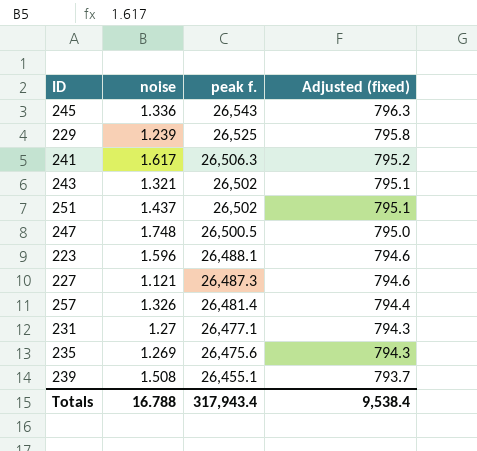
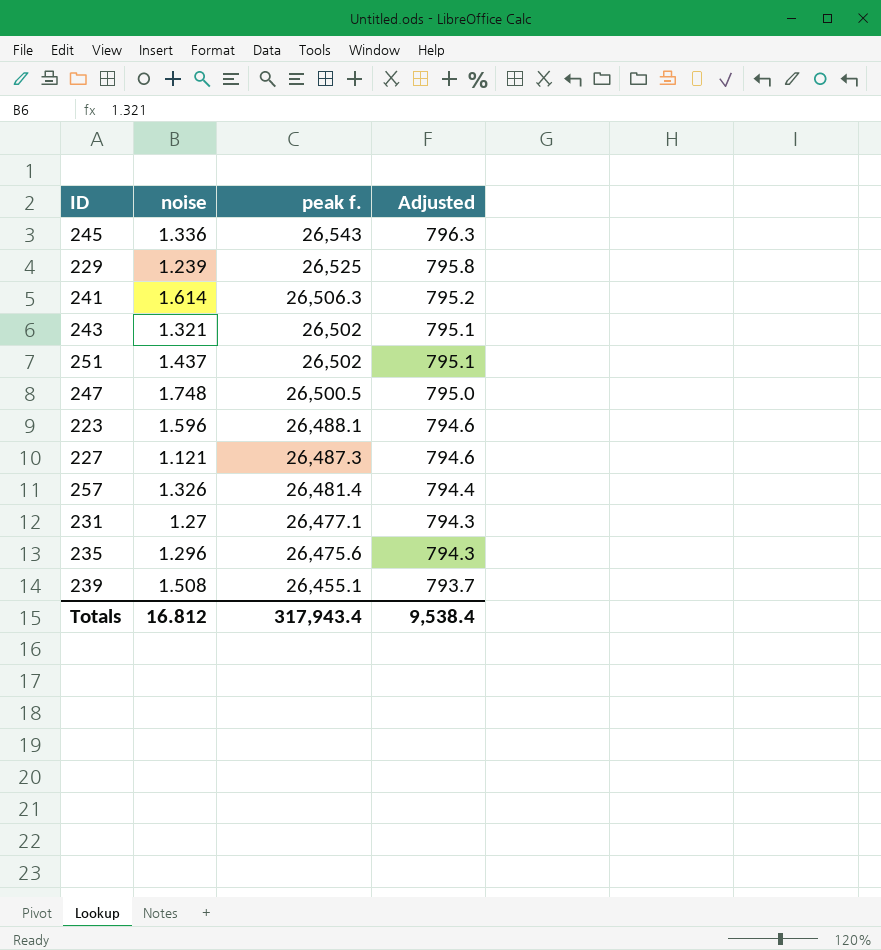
column name: Adjusted (fixed) -> Adjusted
241 | noise: 1.617 -> 1.614
235 | noise: 1.269 -> 1.296
Totals | noise: 16.788 -> 16.812

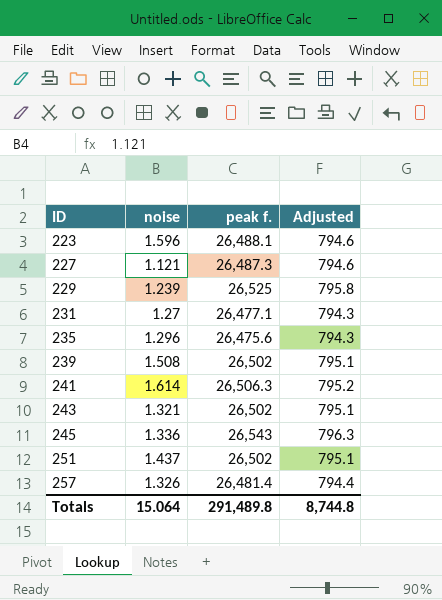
row order: peak f. descending -> ID ascending
row 247: 1.748 | 26,500.5 | 795.0 -> none
239 | peak f.: 26,455.1 -> 26,502
239 | Adjusted: 793.7 -> 795.1
Totals | noise: 16.812 -> 15.064
Totals | peak f.: 317,943.4 -> 291,489.8
Totals | Adjusted: 9,538.4 -> 8,744.8

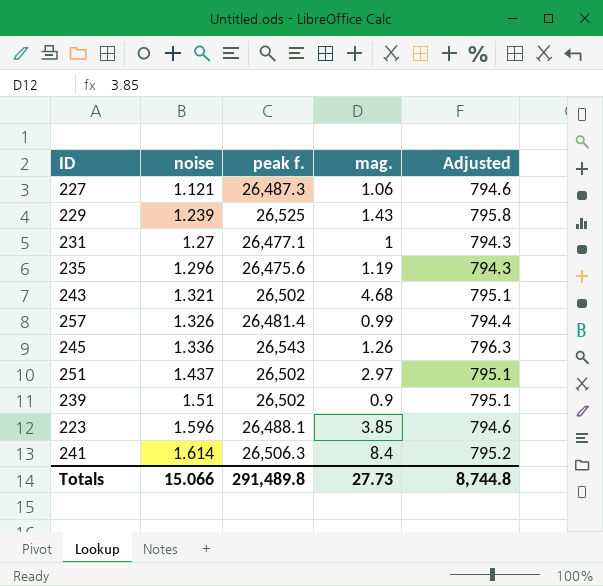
row order: ID ascending -> noise ascending
column mag. | position: none -> 4
239 | noise: 1.508 -> 1.51
Totals | noise: 15.064 -> 15.066

